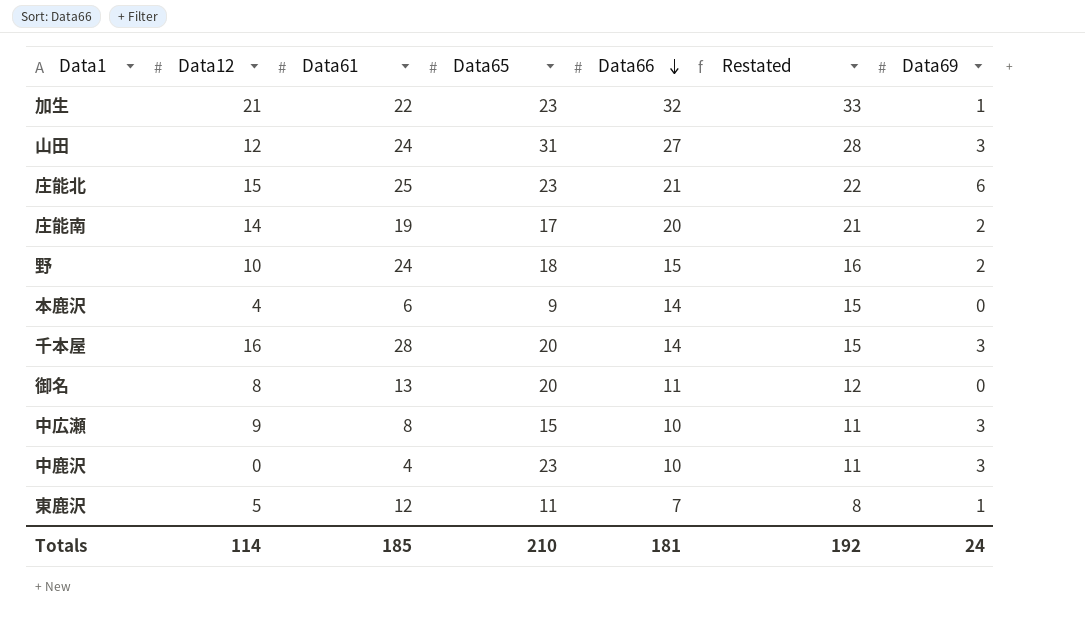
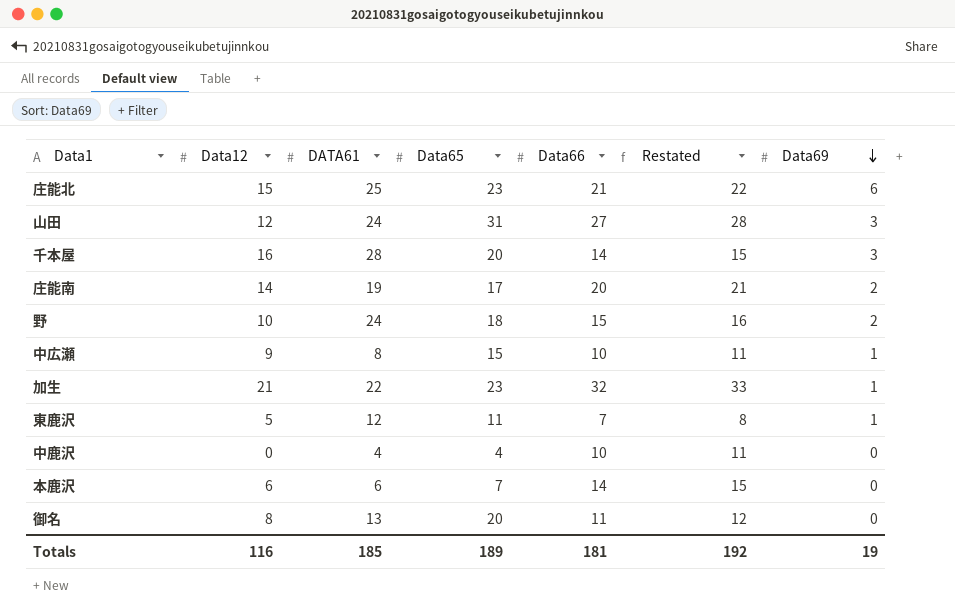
row order: Data66 descending -> Data69 descending
column name: Data61 -> DATA61
中広瀬 | Data69: 3 -> 1
中鹿沢 | Data65: 23 -> 4
中鹿沢 | Data69: 3 -> 0
本鹿沢 | Data12: 4 -> 6
本鹿沢 | Data65: 9 -> 7
Totals | Data12: 114 -> 116
Totals | Data65: 210 -> 189
Totals | Data69: 24 -> 19

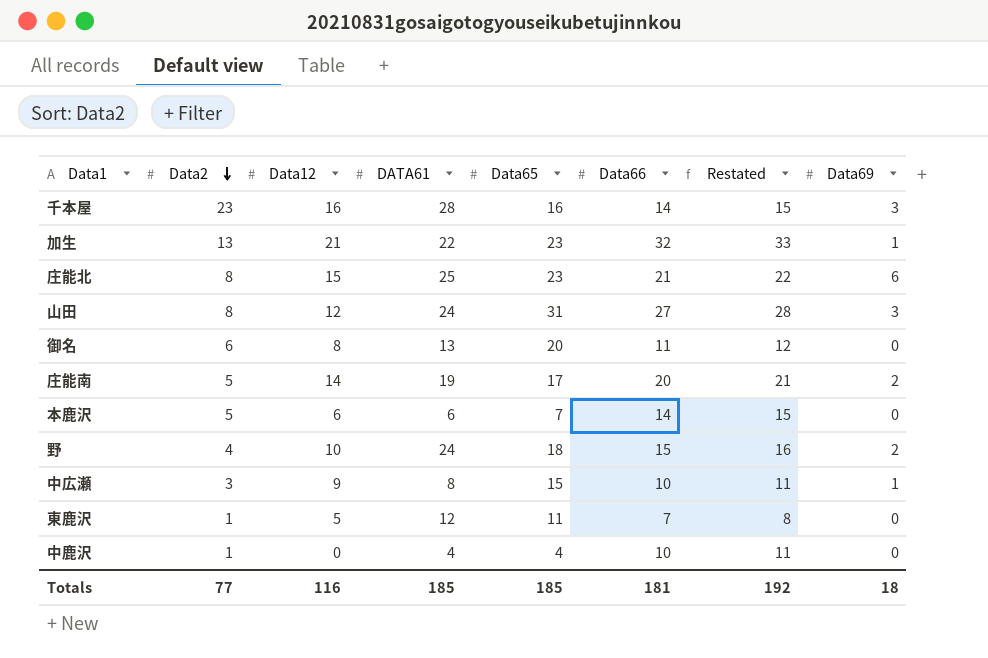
row order: Data69 descending -> Data2 descending
column Data2 | position: none -> 2
千本屋 | Data65: 20 -> 16
東鹿沢 | Data69: 1 -> 0
Totals | Data65: 189 -> 185
Totals | Data69: 19 -> 18

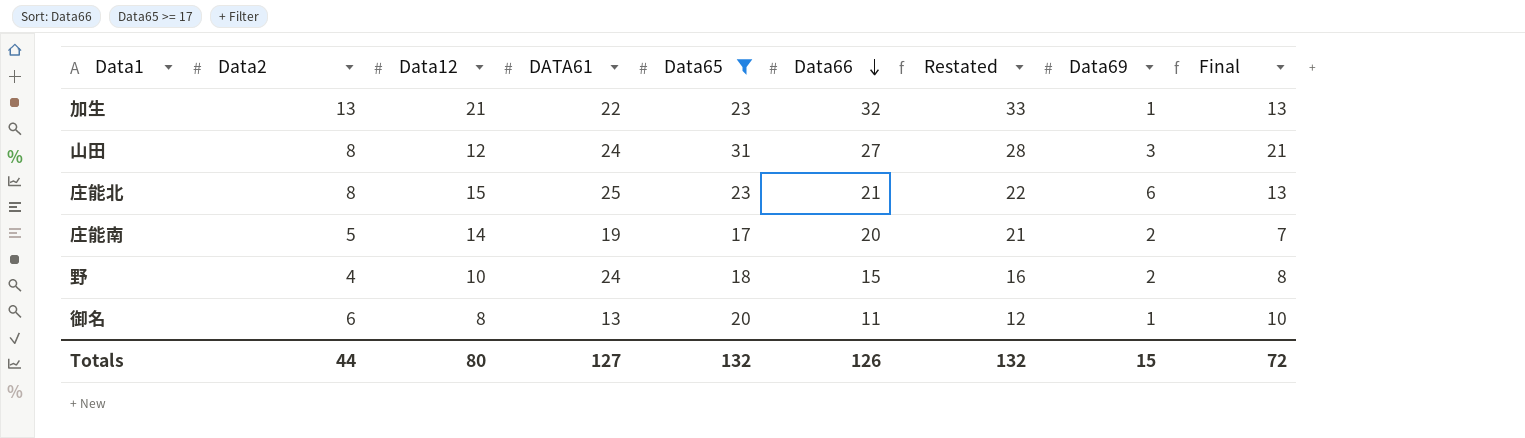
filter: none -> Data65 >= 17
row order: Data2 descending -> Data66 descending
column Final | formula: none -> [Data65] - 10
御名 | Data69: 0 -> 1
Totals | Data2: 77 -> 44
Totals | Data12: 116 -> 80
Totals | DATA61: 185 -> 127
Totals | Data65: 185 -> 132
Totals | Data66: 181 -> 126
Totals | Restated: 192 -> 132
Totals | Data69: 18 -> 15

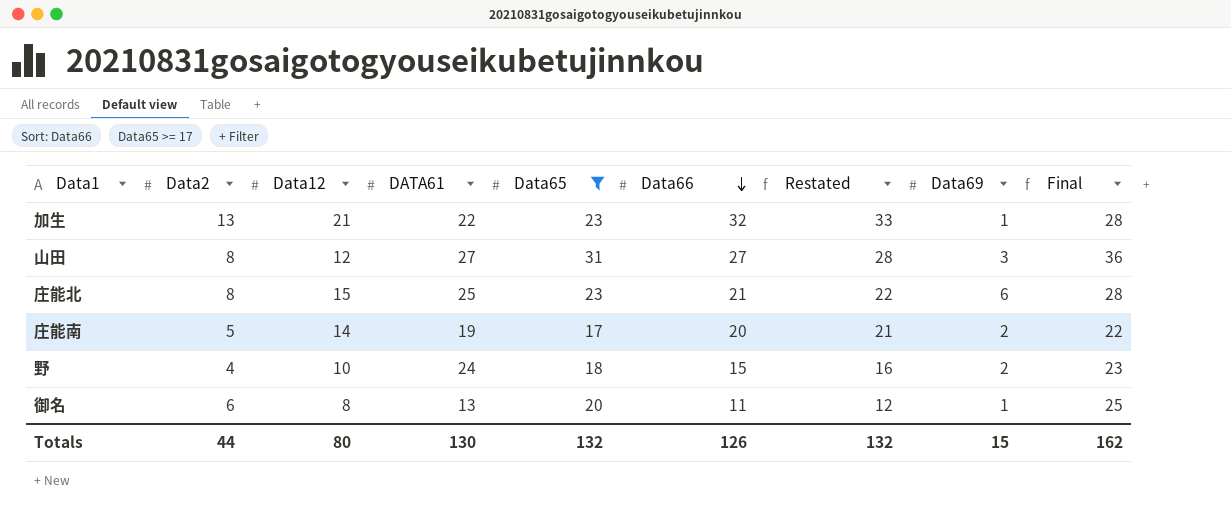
column Final | formula: [Data65] - 10 -> [Data65] + 5
山田 | DATA61: 24 -> 27
Totals | DATA61: 127 -> 130
Totals | Final: 72 -> 162

